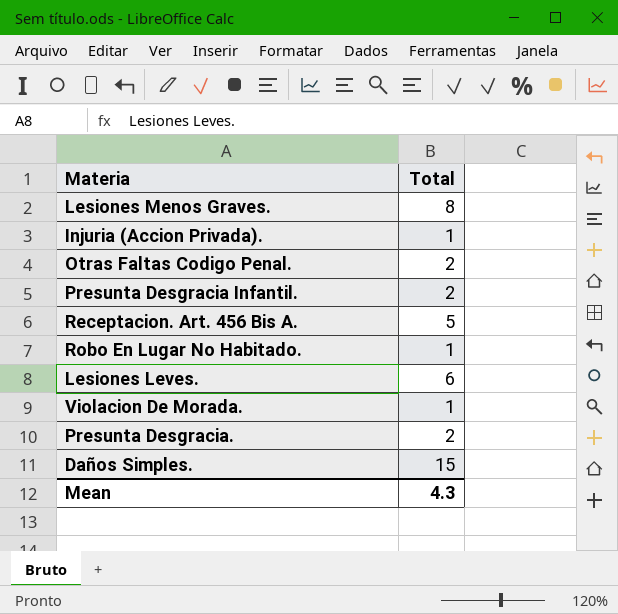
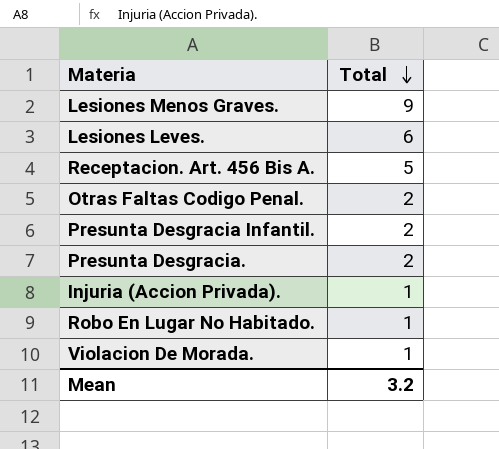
row order: none -> Total descending
row Daños Simples.: 15 -> none
Lesiones Menos Graves. | Total: 8 -> 9
Mean | Total: 4.3 -> 3.2

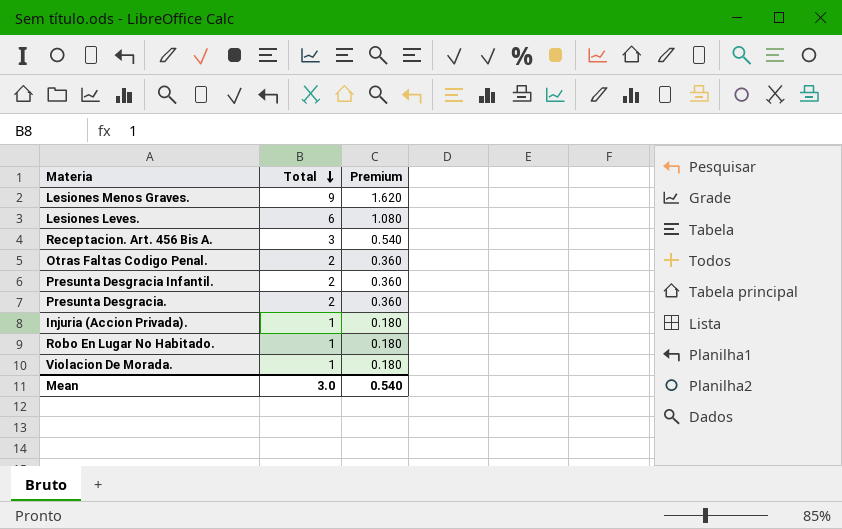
column Premium | formula: none -> [Total] * 0.18
Receptacion. Art. 456 Bis A. | Total: 5 -> 3
Mean | Total: 3.2 -> 3.0

